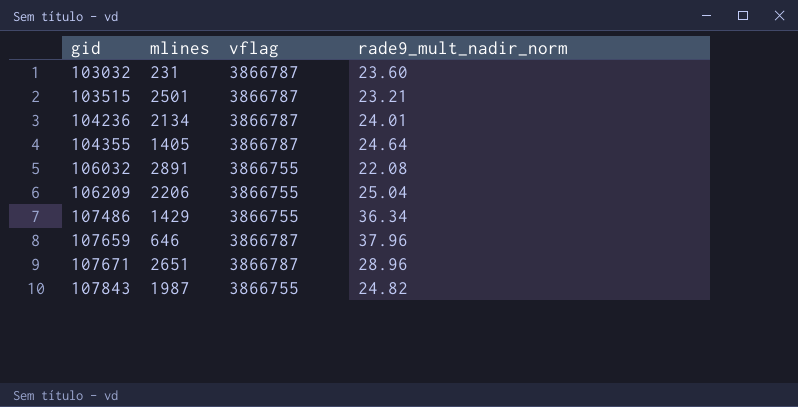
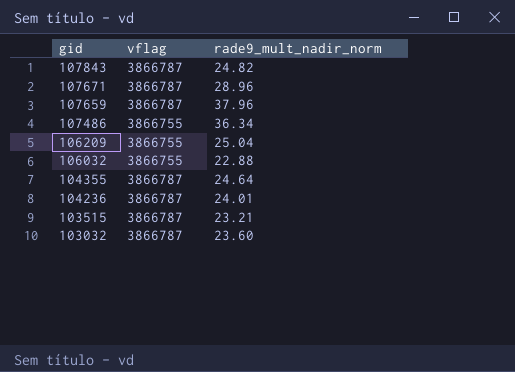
row order: gid ascending -> gid descending
column mlines | position: 2 -> none
107843 | vflag: 3866755 -> 3866787
106032 | rade9_mult_nadir_norm: 22.08 -> 22.88

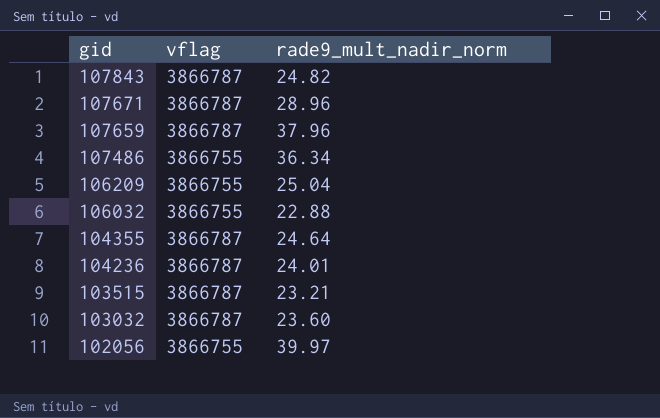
row 102056: none -> 3866755 | 39.97

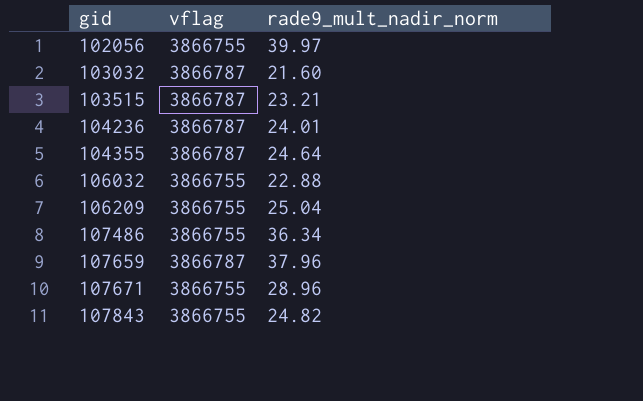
row order: gid descending -> gid ascending
103032 | rade9_mult_nadir_norm: 23.60 -> 21.60
107671 | vflag: 3866787 -> 3866755
107843 | vflag: 3866787 -> 3866755

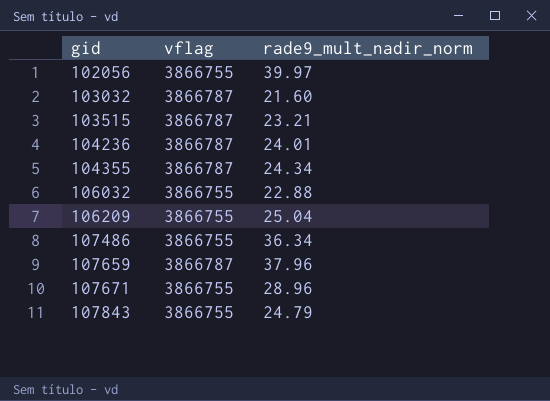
104355 | rade9_mult_nadir_norm: 24.64 -> 24.34
107843 | rade9_mult_nadir_norm: 24.82 -> 24.79

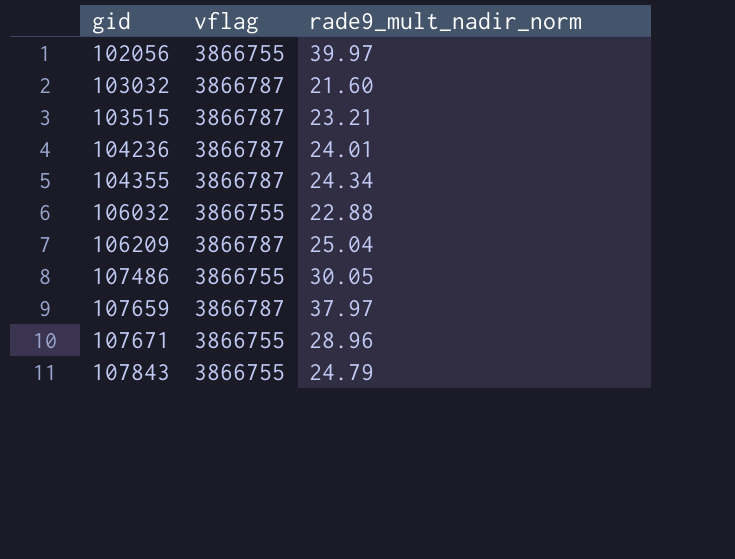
106209 | vflag: 3866755 -> 3866787
107486 | rade9_mult_nadir_norm: 36.34 -> 30.05
107659 | rade9_mult_nadir_norm: 37.96 -> 37.97

